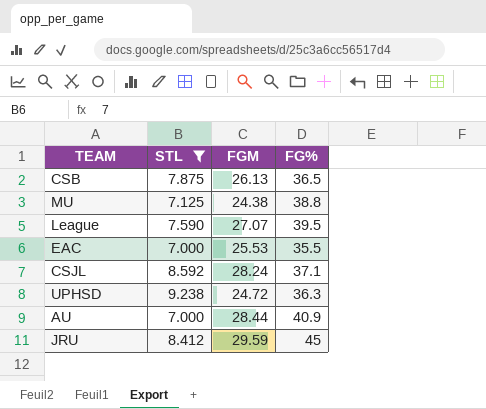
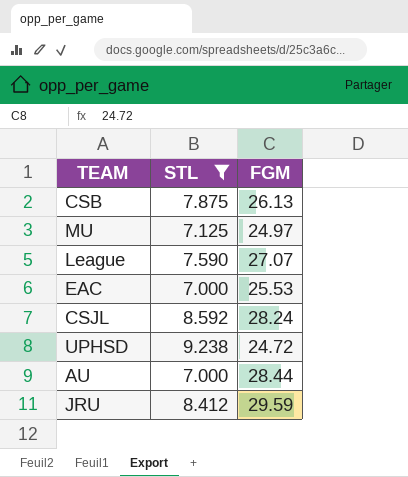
column FG% | position: 4 -> none
MU | FGM: 24.38 -> 24.97

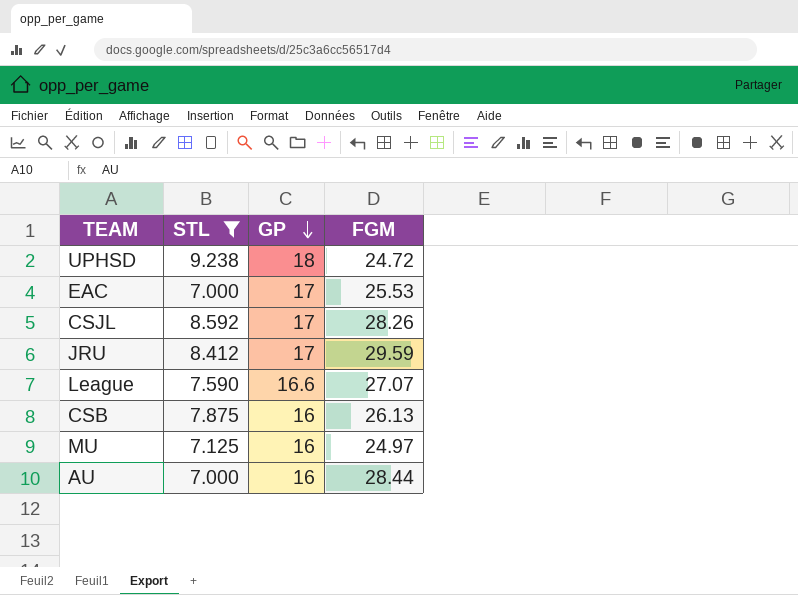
row order: none -> GP descending
column GP | position: none -> 3
CSJL | FGM: 28.24 -> 28.26

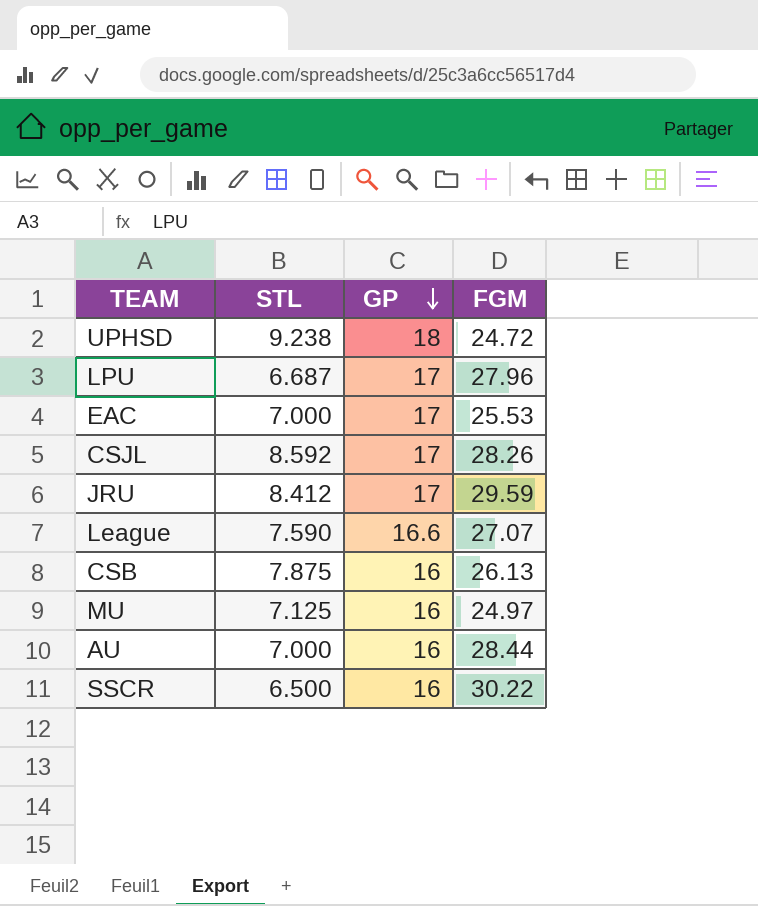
filter: STL >= 7.000 -> none

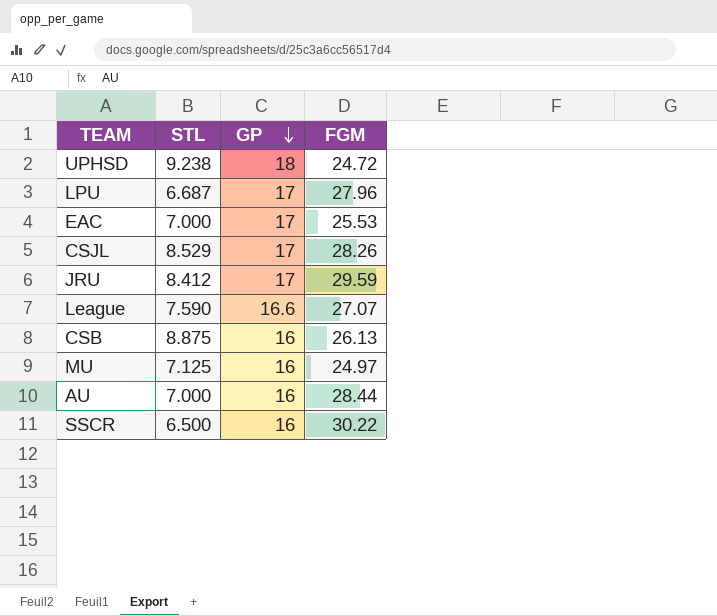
CSJL | STL: 8.592 -> 8.529
CSB | STL: 7.875 -> 8.875

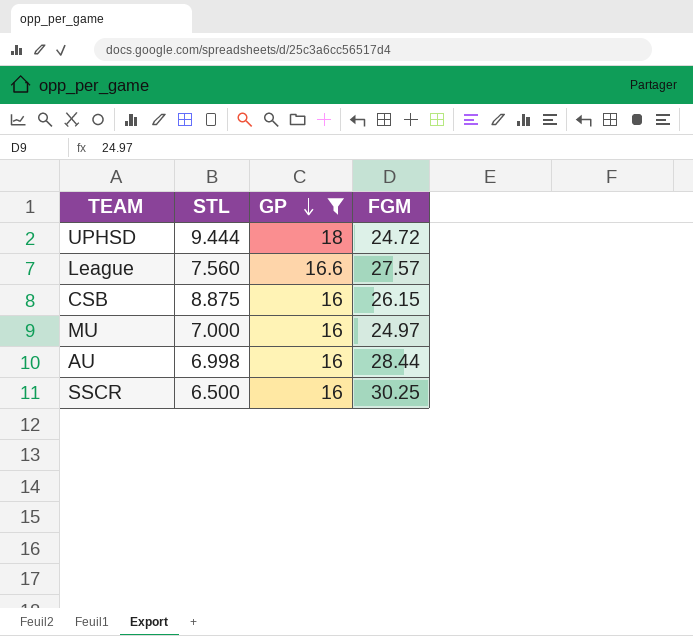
filter: none -> GP != 17
UPHSD | STL: 9.238 -> 9.444
League | STL: 7.590 -> 7.560
League | FGM: 27.07 -> 27.57
CSB | FGM: 26.13 -> 26.15
MU | STL: 7.125 -> 7.000
AU | STL: 7.000 -> 6.998
SSCR | FGM: 30.22 -> 30.25

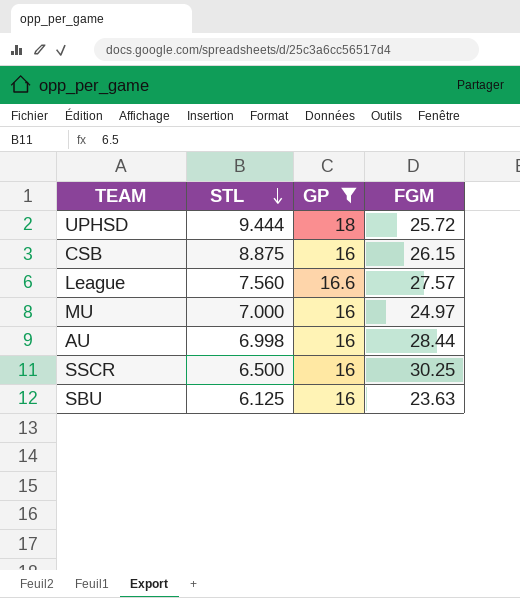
row order: GP descending -> STL descending
UPHSD | FGM: 24.72 -> 25.72
row SBU: none -> 6.125 | 16 | 23.63

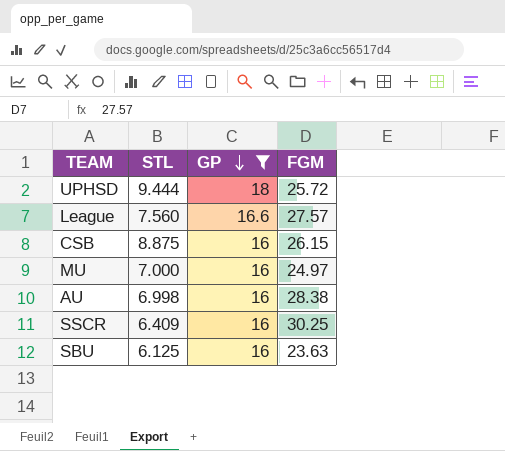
row order: STL descending -> GP descending
AU | FGM: 28.44 -> 28.38
SSCR | STL: 6.500 -> 6.409

